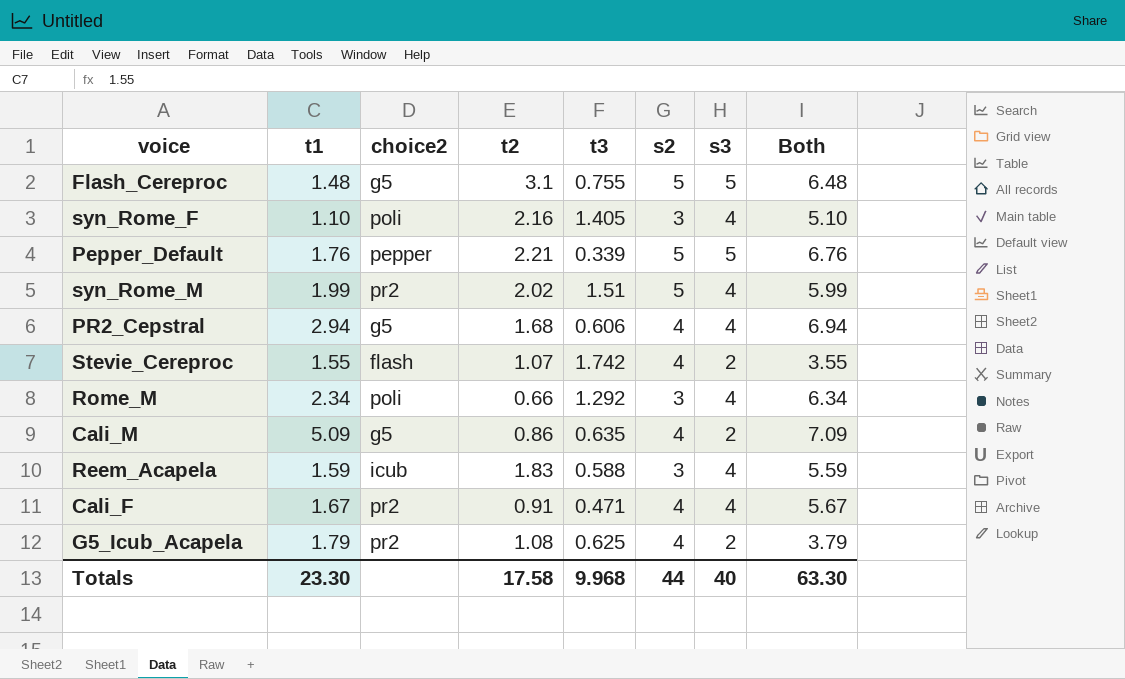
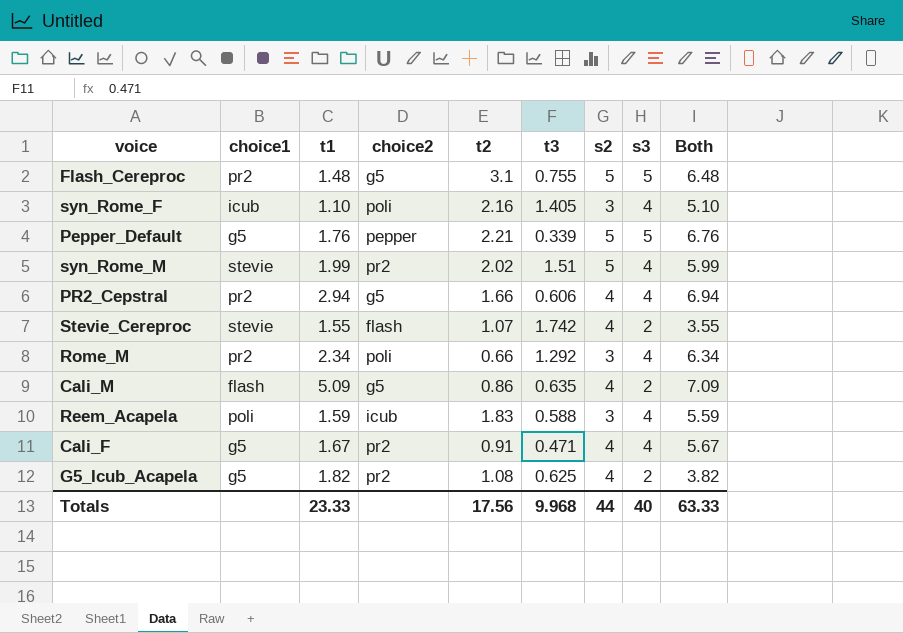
column choice1 | position: none -> 2
PR2_Cepstral | t2: 1.68 -> 1.66
G5_Icub_Acapela | t1: 1.79 -> 1.82
G5_Icub_Acapela | Both: 3.79 -> 3.82
Totals | t1: 23.30 -> 23.33
Totals | t2: 17.58 -> 17.56
Totals | Both: 63.30 -> 63.33

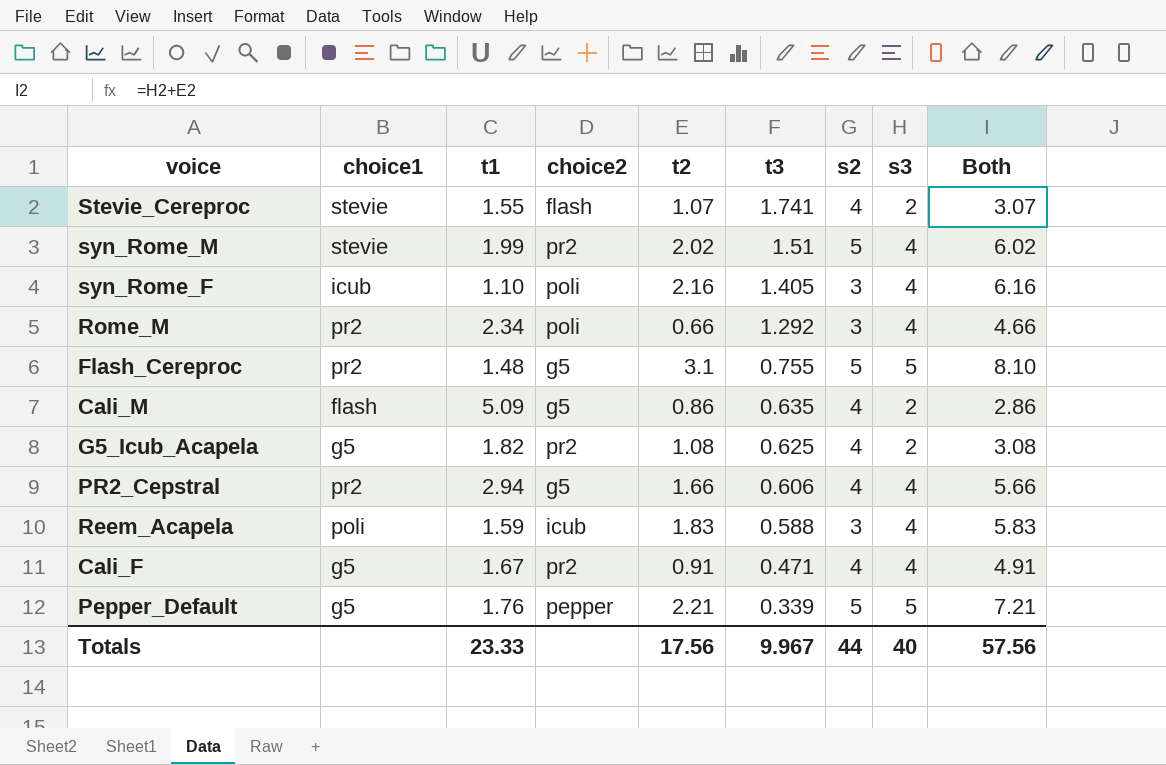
row order: none -> t3 descending
column Both | formula: [t1] + [s3] -> [t2] + [s3]
Stevie_Cereproc | t3: 1.742 -> 1.741
Totals | t3: 9.968 -> 9.967
Totals | Both: 63.33 -> 57.56

